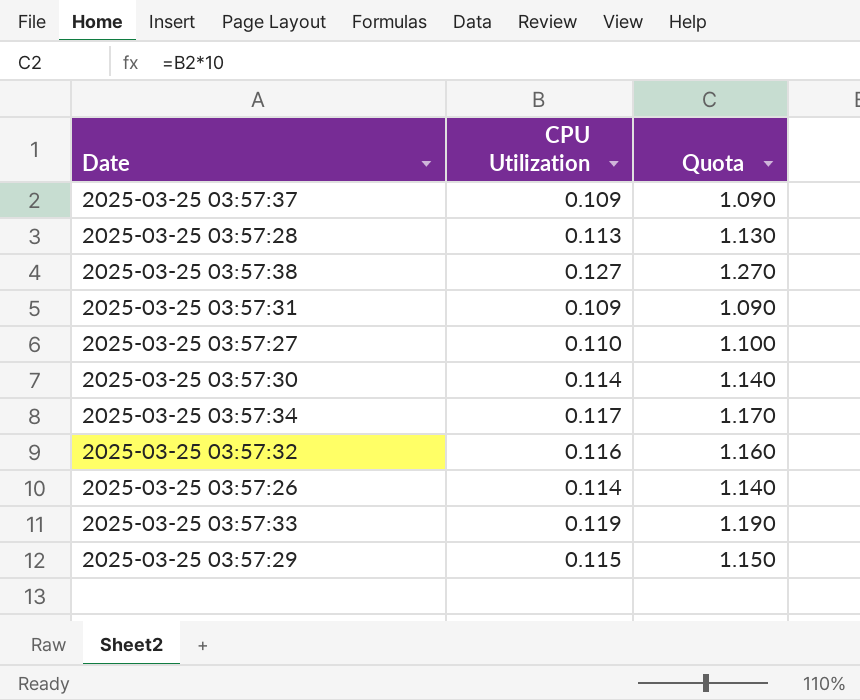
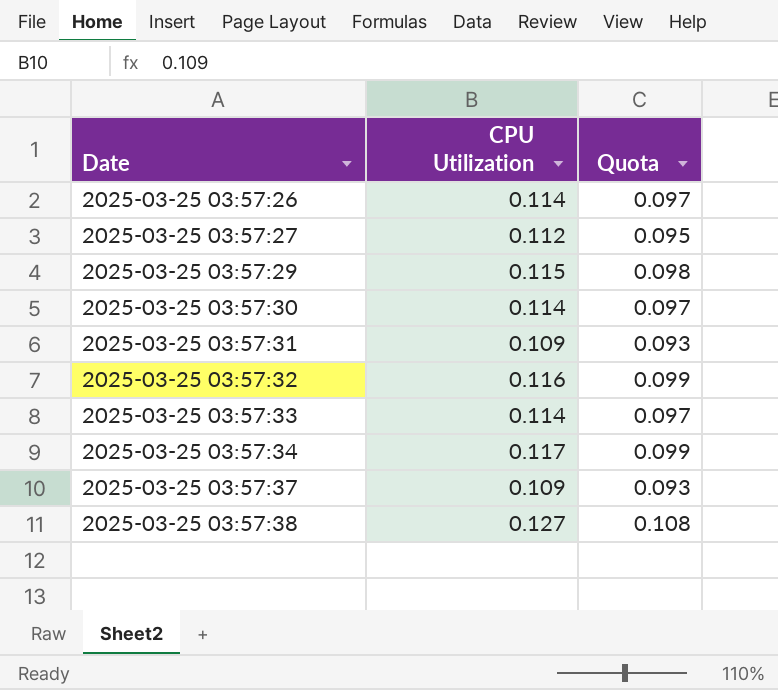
row order: none -> Date ascending
column Quota | formula: [CPU Utilization] * 10 -> [CPU Utilization] * 0.85
row 2025-03-25 03:57:28: 0.113 | 1.130 -> none
2025-03-25 03:57:27 | CPU Utilization: 0.110 -> 0.112
2025-03-25 03:57:33 | CPU Utilization: 0.119 -> 0.114

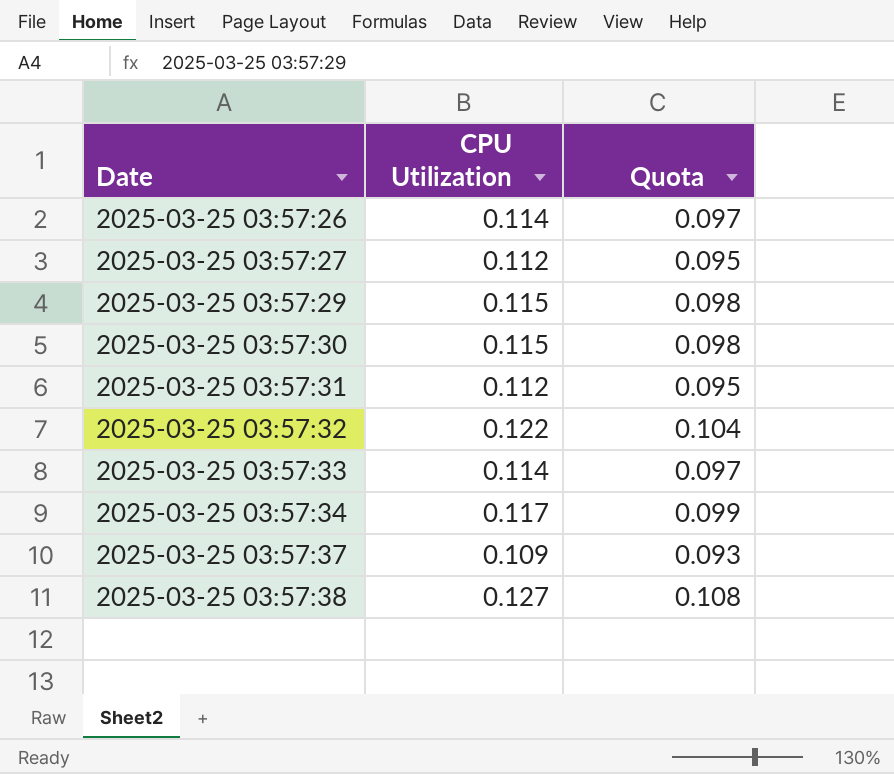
2025-03-25 03:57:30 | CPU Utilization: 0.114 -> 0.115
2025-03-25 03:57:30 | Quota: 0.097 -> 0.098
2025-03-25 03:57:31 | CPU Utilization: 0.109 -> 0.112
2025-03-25 03:57:31 | Quota: 0.093 -> 0.095
2025-03-25 03:57:32 | CPU Utilization: 0.116 -> 0.122
2025-03-25 03:57:32 | Quota: 0.099 -> 0.104

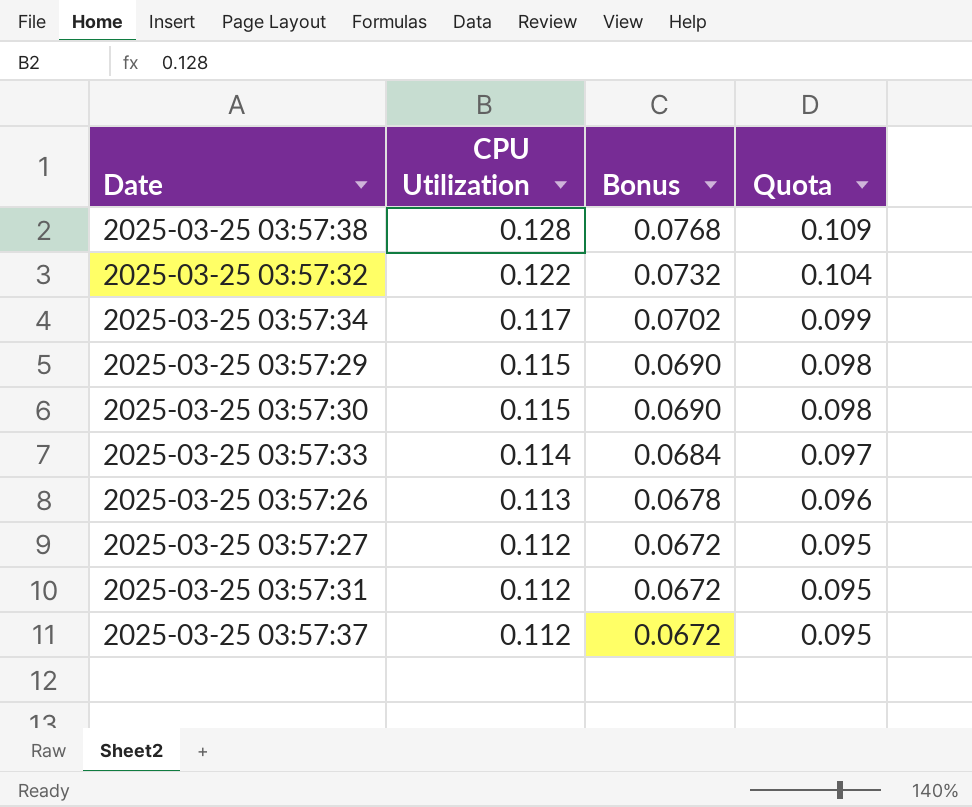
row order: Date ascending -> CPU Utilization descending
column Bonus | formula: none -> [CPU Utilization] * 0.6
2025-03-25 03:57:38 | CPU Utilization: 0.127 -> 0.128
2025-03-25 03:57:38 | Quota: 0.108 -> 0.109
2025-03-25 03:57:26 | CPU Utilization: 0.114 -> 0.113
2025-03-25 03:57:26 | Quota: 0.097 -> 0.096
2025-03-25 03:57:37 | CPU Utilization: 0.109 -> 0.112
2025-03-25 03:57:37 | Quota: 0.093 -> 0.095

